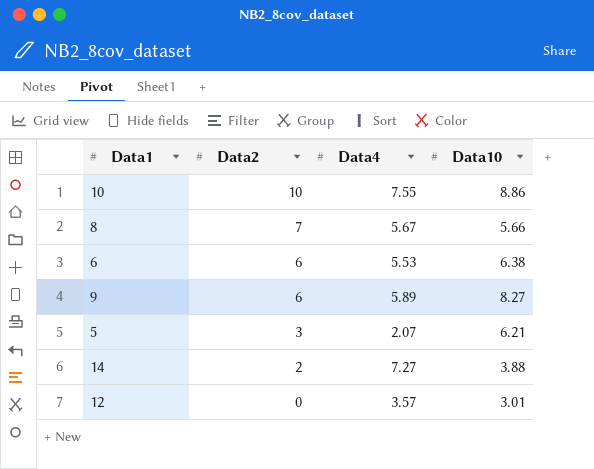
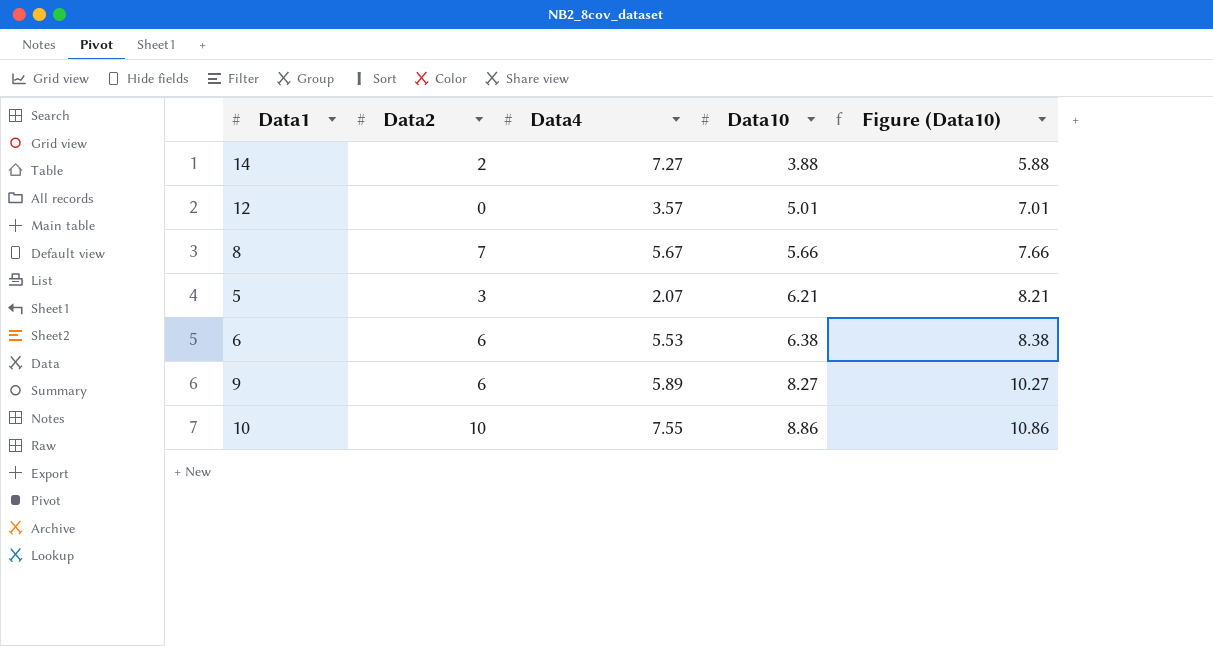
row order: Data2 descending -> Data10 ascending
column Figure (Data10) | formula: none -> [Data10] + 2
12 | Data10: 3.01 -> 5.01

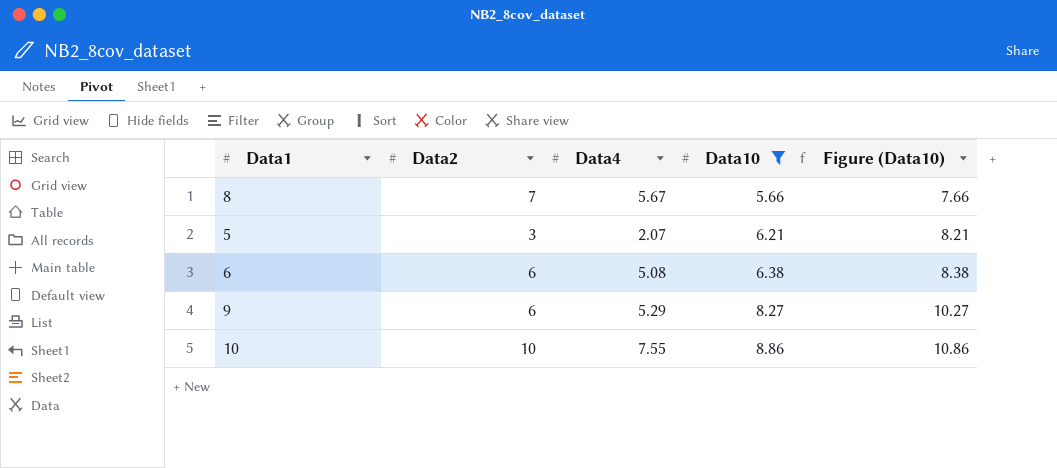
filter: none -> Data10 >= 5.66
6 | Data4: 5.53 -> 5.08
9 | Data4: 5.89 -> 5.29

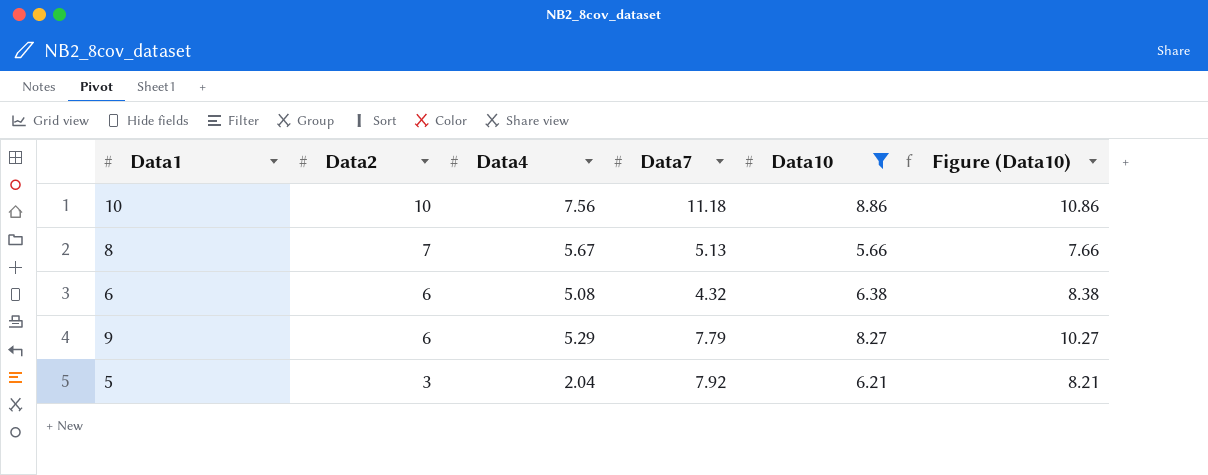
row order: Data10 ascending -> Data2 descending
column Data7 | position: none -> 4
10 | Data4: 7.55 -> 7.56
5 | Data4: 2.07 -> 2.04

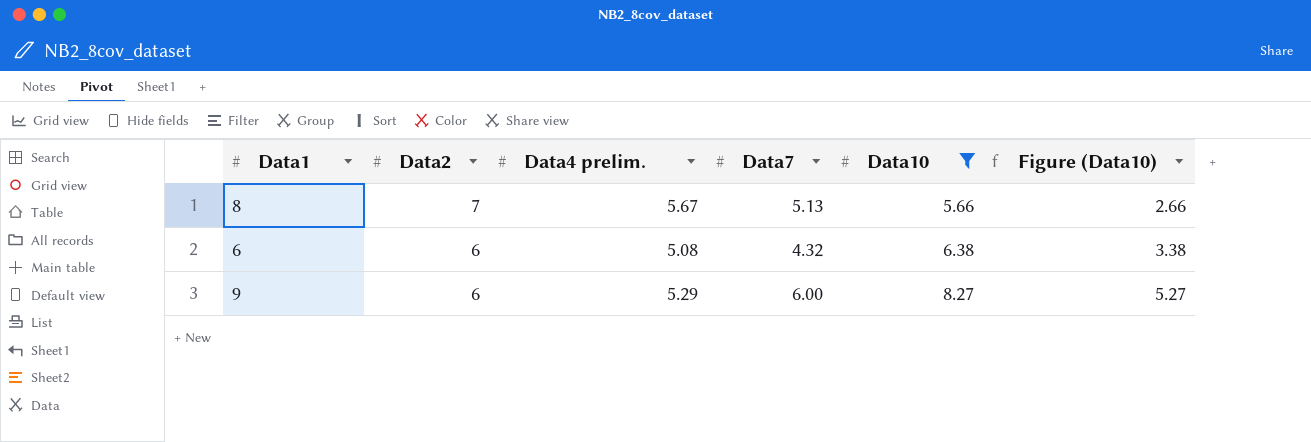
column name: Data4 -> Data4 prelim.
column Figure (Data10) | formula: [Data10] + 2 -> [Data10] - 3
row 10: 10 | 7.56 | 11.18 | 8.86 | 10.86 -> none
row 5: 3 | 2.04 | 7.92 | 6.21 | 8.21 -> none
9 | Data7: 7.79 -> 6.00

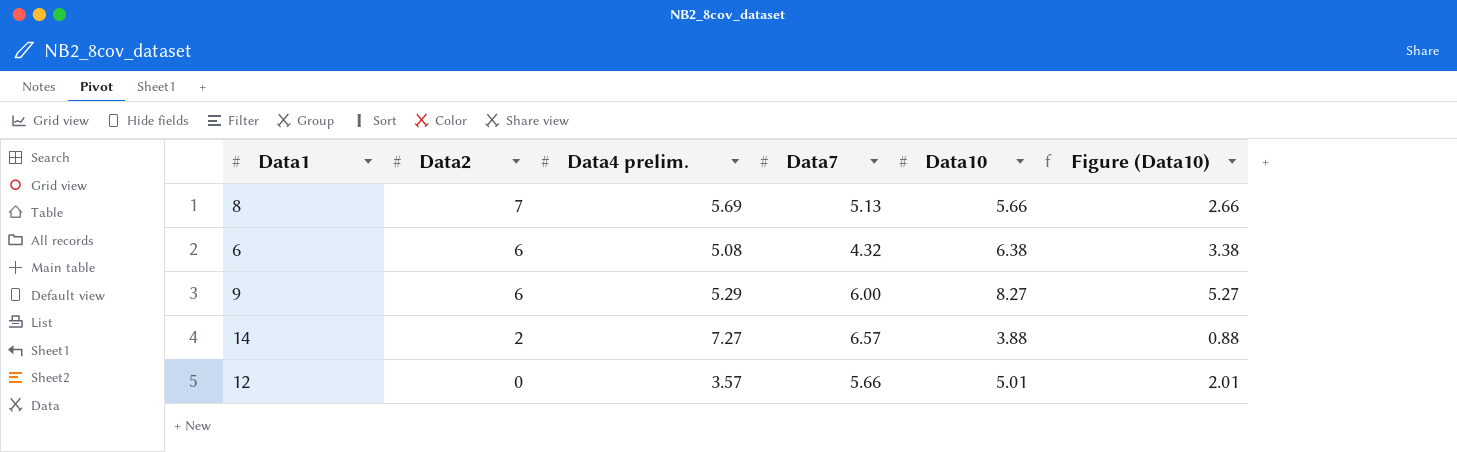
filter: Data10 >= 5.66 -> none
8 | Data4 prelim.: 5.67 -> 5.69

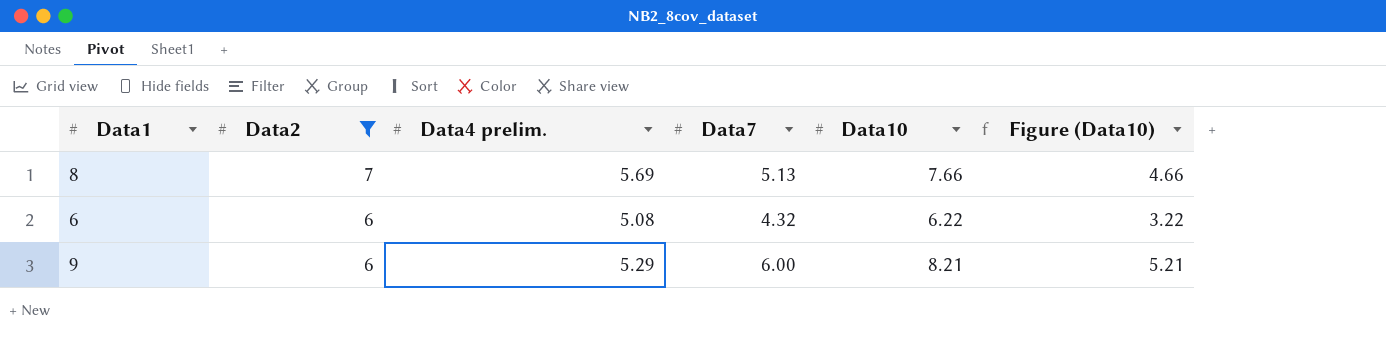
filter: none -> Data2 >= 6
8 | Data10: 5.66 -> 7.66
8 | Figure (Data10): 2.66 -> 4.66
6 | Data10: 6.38 -> 6.22
6 | Figure (Data10): 3.38 -> 3.22
9 | Data10: 8.27 -> 8.21
9 | Figure (Data10): 5.27 -> 5.21

